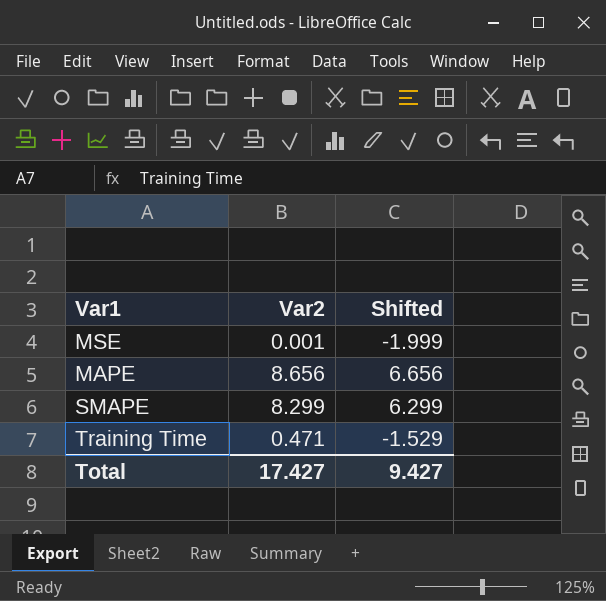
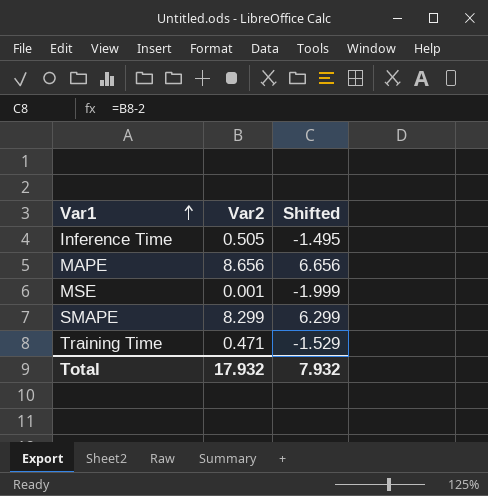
row order: none -> Var1 ascending
row Inference Time: none -> 0.505 | -1.495
Total | Var2: 17.427 -> 17.932
Total | Shifted: 9.427 -> 7.932

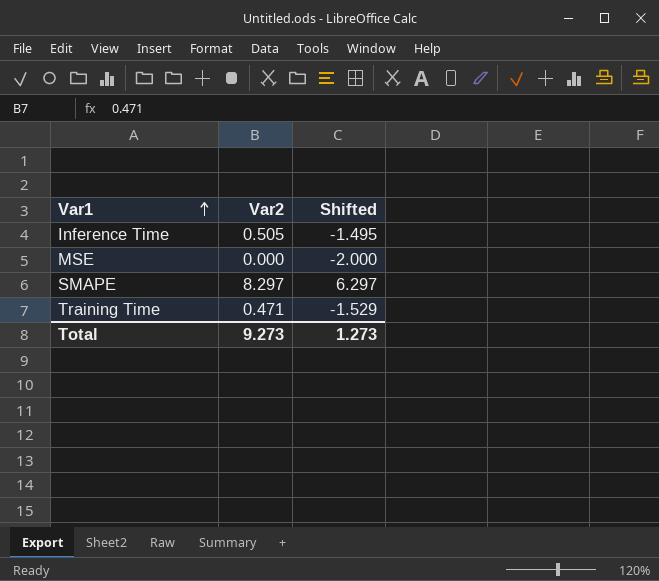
row MAPE: 8.656 | 6.656 -> none
MSE | Var2: 0.001 -> 0.000
MSE | Shifted: -1.999 -> -2.000
SMAPE | Var2: 8.299 -> 8.297
SMAPE | Shifted: 6.299 -> 6.297
Total | Var2: 17.932 -> 9.273
Total | Shifted: 7.932 -> 1.273

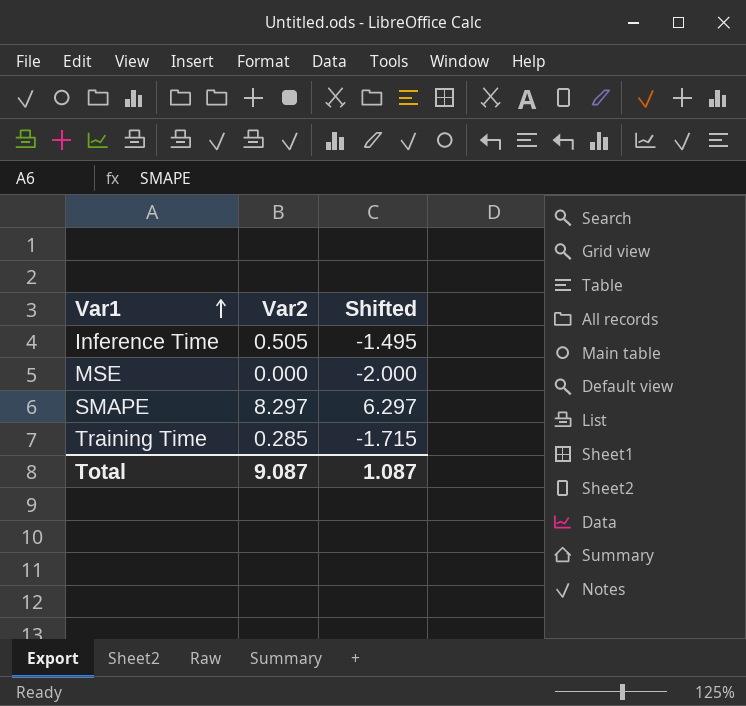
Training Time | Var2: 0.471 -> 0.285
Training Time | Shifted: -1.529 -> -1.715
Total | Var2: 9.273 -> 9.087
Total | Shifted: 1.273 -> 1.087

